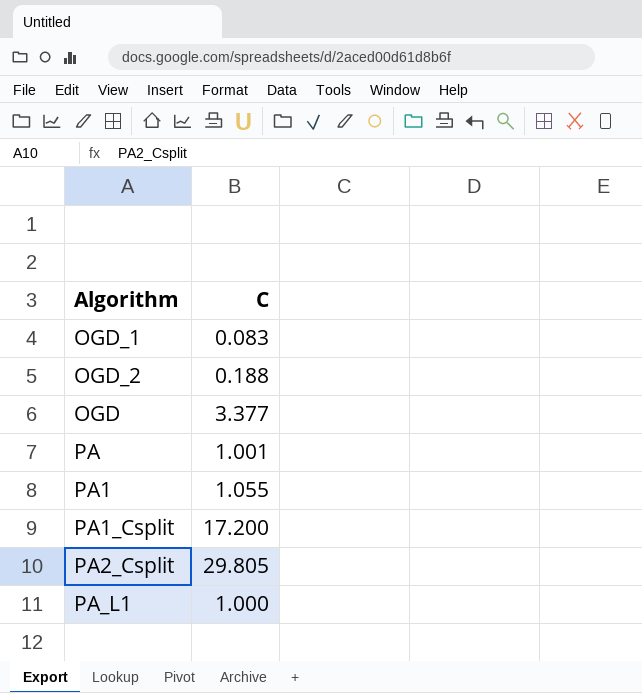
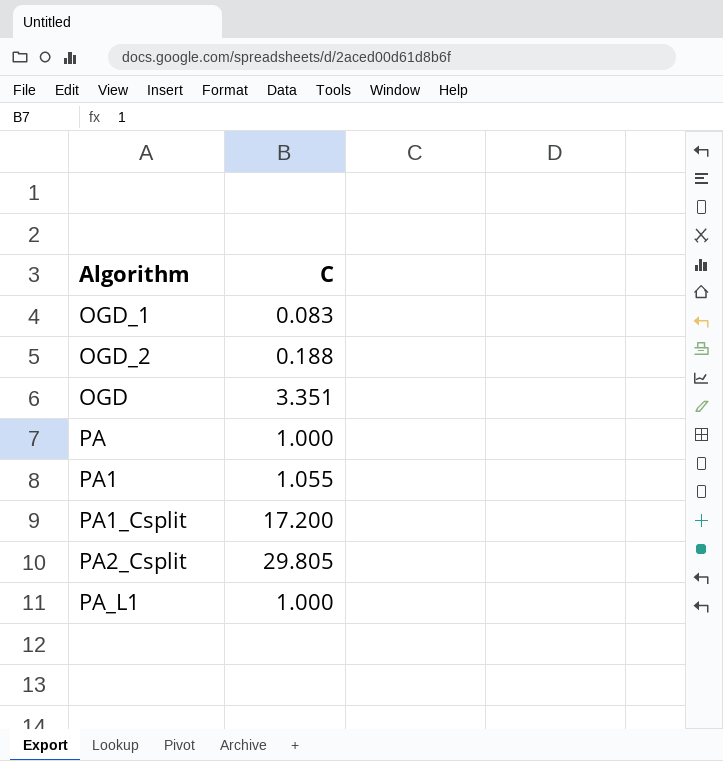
OGD | C: 3.377 -> 3.351
PA | C: 1.001 -> 1.000

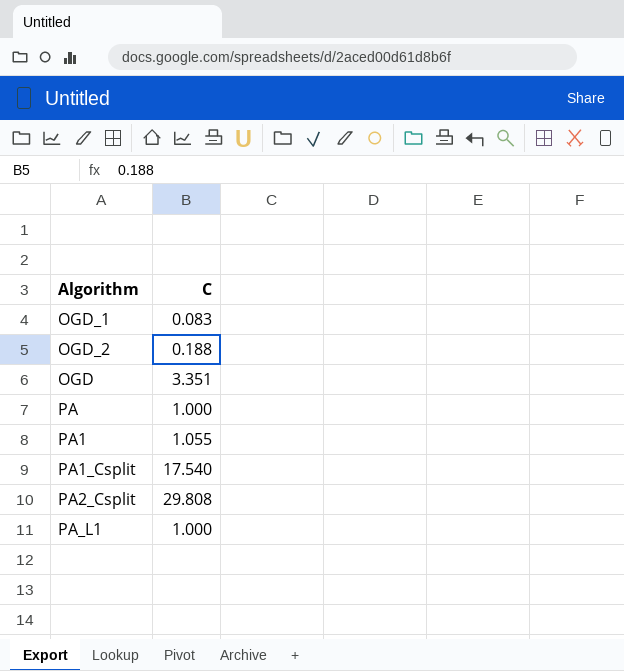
PA1_Csplit | C: 17.200 -> 17.540
PA2_Csplit | C: 29.805 -> 29.808

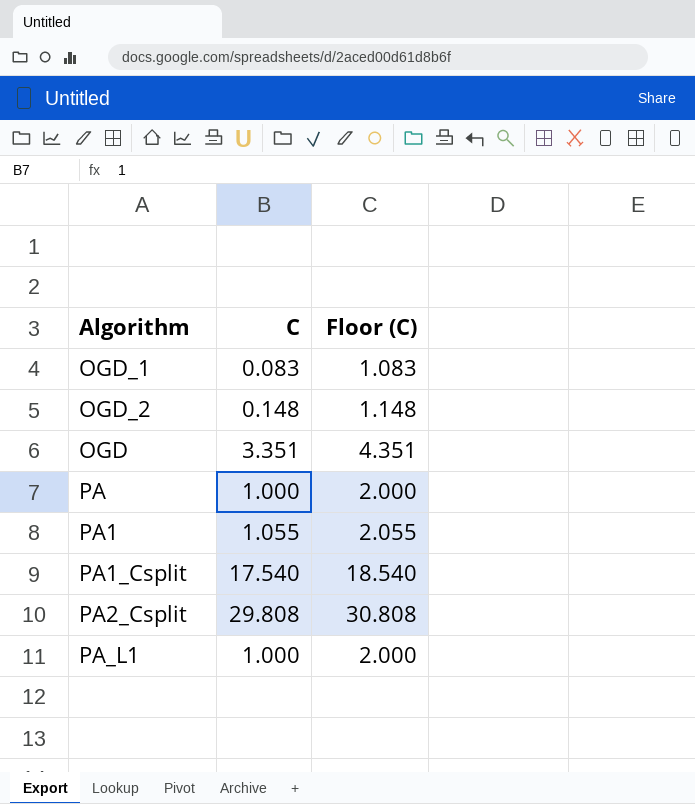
column Floor (C) | formula: none -> [C] + 1
OGD_2 | C: 0.188 -> 0.148

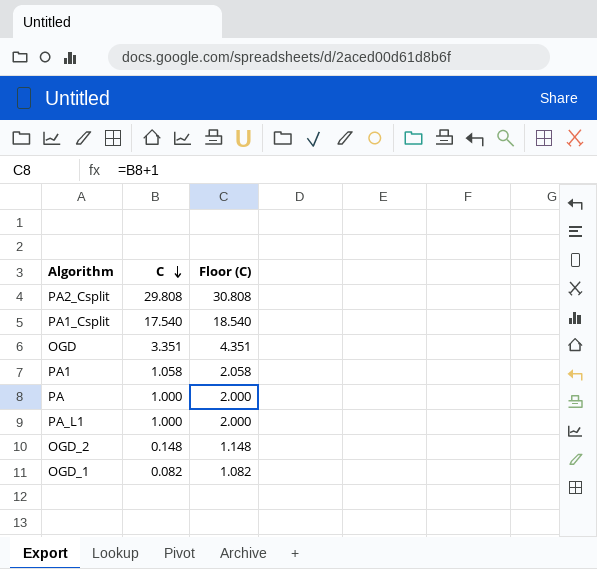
row order: none -> C descending
PA1 | C: 1.055 -> 1.058
PA1 | Floor (C): 2.055 -> 2.058
OGD_1 | C: 0.083 -> 0.082
OGD_1 | Floor (C): 1.083 -> 1.082

